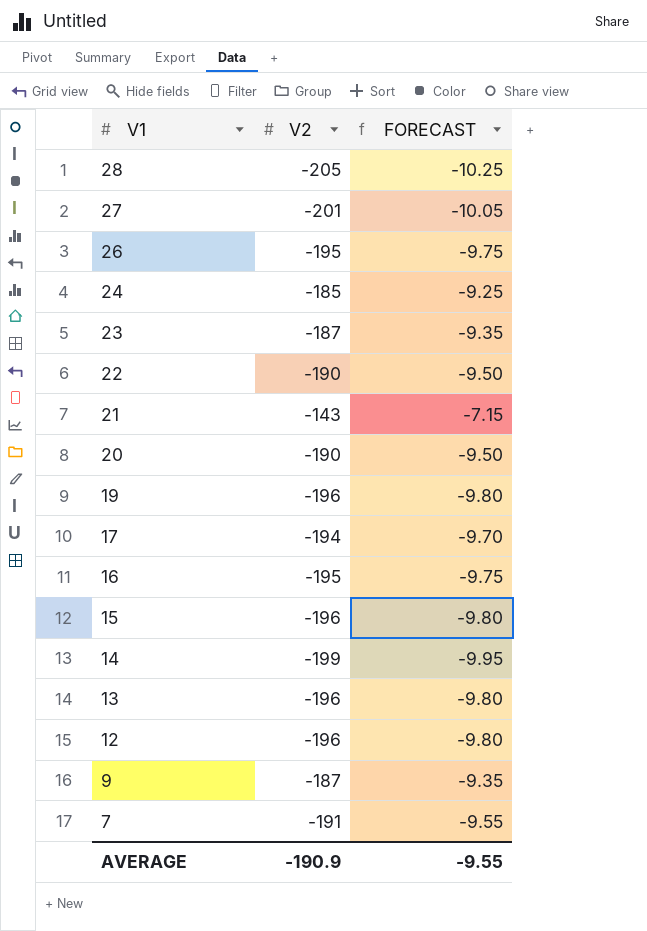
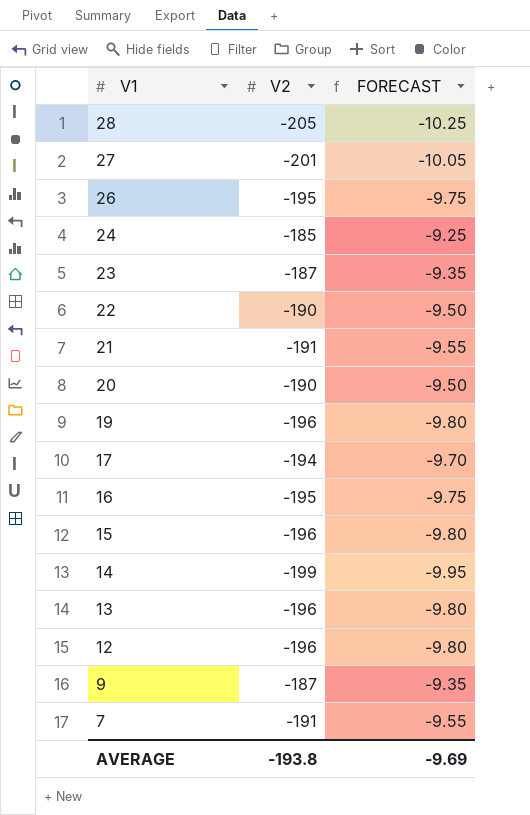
21 | V2: -143 -> -191
21 | FORECAST: -7.15 -> -9.55
AVERAGE | V2: -190.9 -> -193.8
AVERAGE | FORECAST: -9.55 -> -9.69

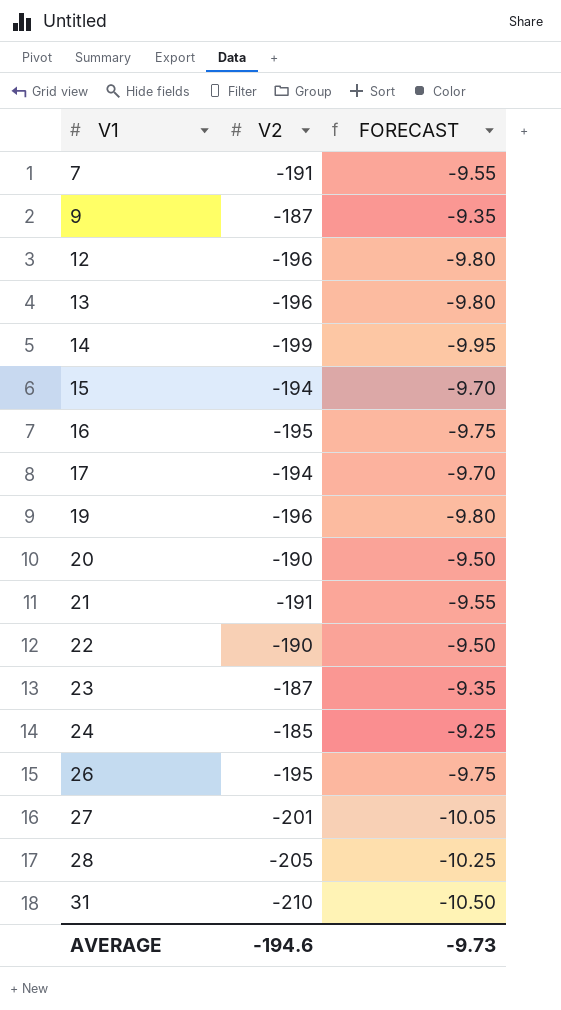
row order: V1 descending -> V1 ascending
15 | V2: -196 -> -194
15 | FORECAST: -9.80 -> -9.70
row 31: none -> -210 | -10.50
AVERAGE | V2: -193.8 -> -194.6
AVERAGE | FORECAST: -9.69 -> -9.73

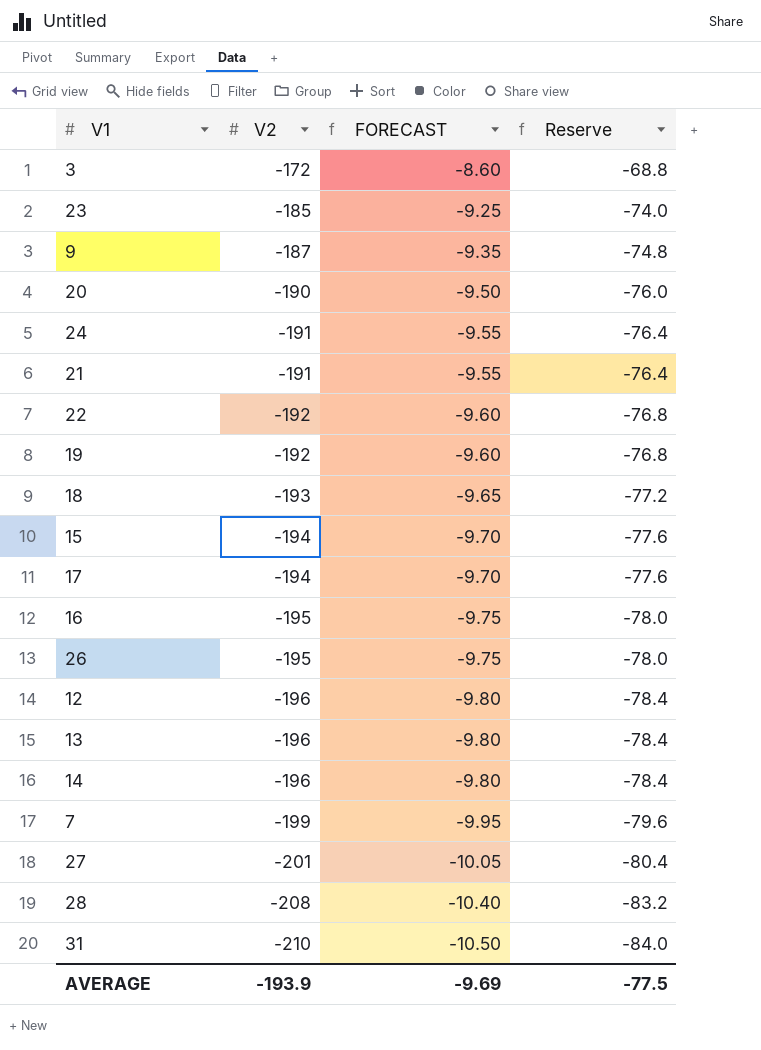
row order: V1 ascending -> V2 descending
column Reserve | formula: none -> [V2] * 0.4
row 3: none -> -172 | -8.60 | -68.8
23 | V2: -187 -> -185
23 | FORECAST: -9.35 -> -9.25
24 | V2: -185 -> -191
24 | FORECAST: -9.25 -> -9.55
22 | V2: -190 -> -192
22 | FORECAST: -9.50 -> -9.60
19 | V2: -196 -> -192
19 | FORECAST: -9.80 -> -9.60
row 18: none -> -193 | -9.65 | -77.2
14 | V2: -199 -> -196
14 | FORECAST: -9.95 -> -9.80
7 | V2: -191 -> -199
7 | FORECAST: -9.55 -> -9.95
28 | V2: -205 -> -208
28 | FORECAST: -10.25 -> -10.40
AVERAGE | V2: -194.6 -> -193.9
AVERAGE | FORECAST: -9.73 -> -9.69

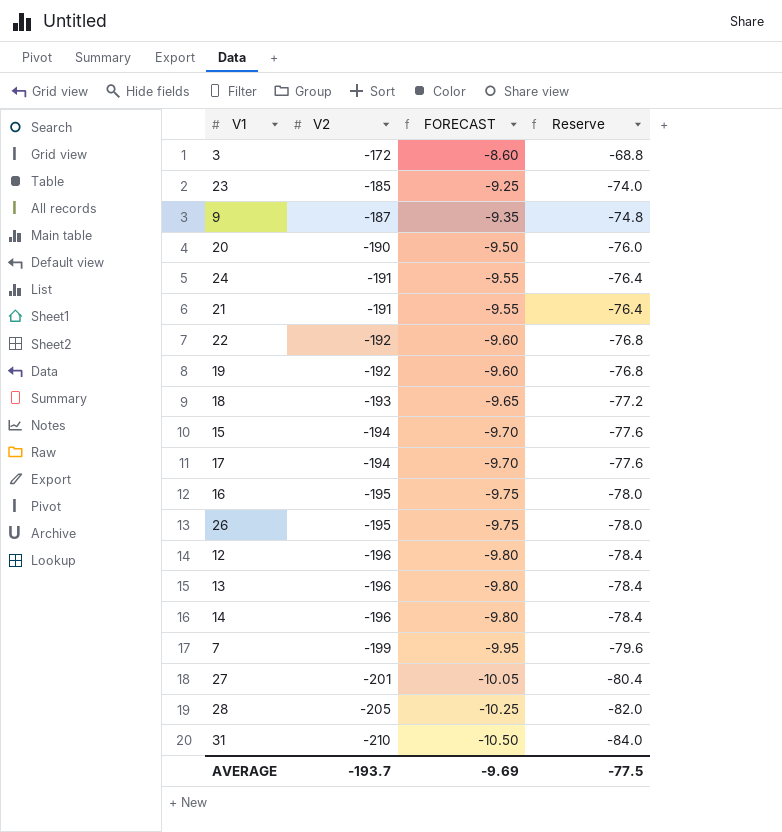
28 | V2: -208 -> -205
28 | FORECAST: -10.40 -> -10.25
28 | Reserve: -83.2 -> -82.0
AVERAGE | V2: -193.9 -> -193.7

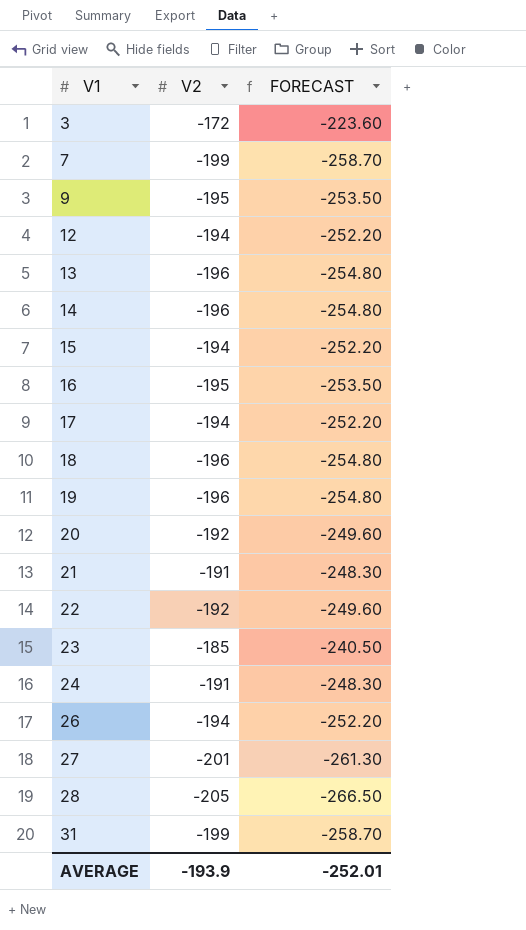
row order: V2 descending -> V1 ascending
column Reserve | formula: [V2] * 0.4 -> none
column FORECAST | formula: [V2] * 0.05 -> [V2] * 1.3
9 | V2: -187 -> -195
12 | V2: -196 -> -194
18 | V2: -193 -> -196
19 | V2: -192 -> -196
20 | V2: -190 -> -192
26 | V2: -195 -> -194
31 | V2: -210 -> -199
AVERAGE | V2: -193.7 -> -193.9
AVERAGE | FORECAST: -9.69 -> -252.01

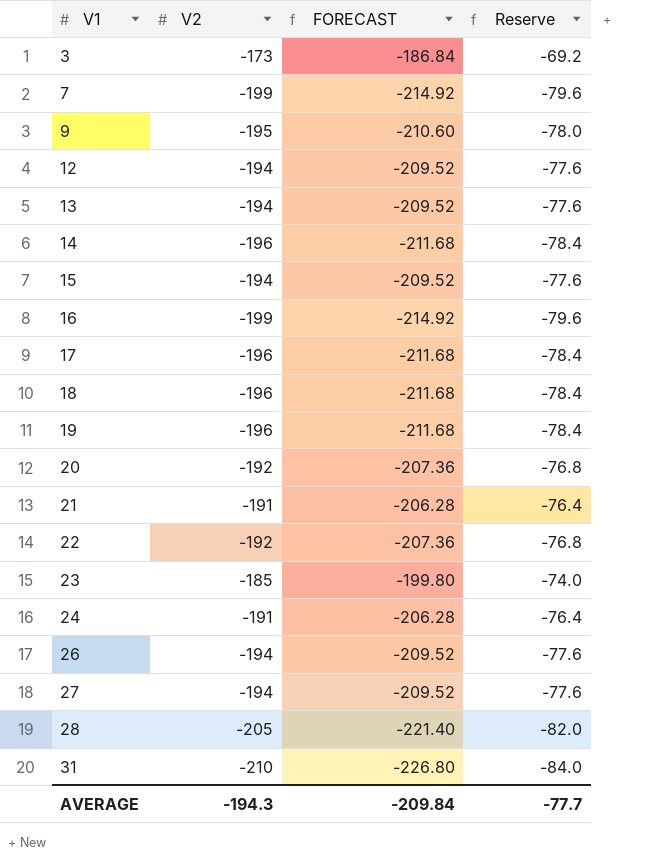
column FORECAST | formula: [V2] * 1.3 -> [V2] * 1.08
column Reserve | formula: none -> [V2] * 0.4
3 | V2: -172 -> -173
13 | V2: -196 -> -194
16 | V2: -195 -> -199
17 | V2: -194 -> -196
27 | V2: -201 -> -194
31 | V2: -199 -> -210
AVERAGE | V2: -193.9 -> -194.3
AVERAGE | FORECAST: -252.01 -> -209.84

